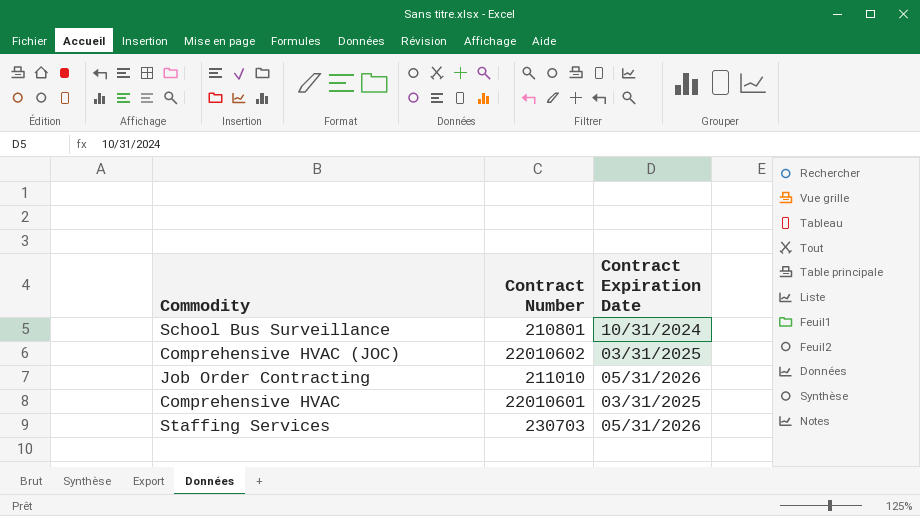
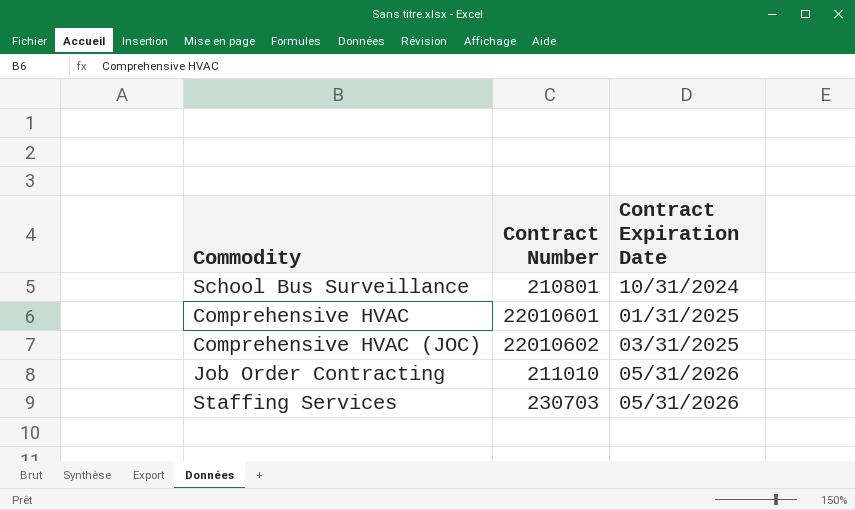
row order: none -> Contract Expiration Date ascending
Comprehensive HVAC | Contract Expiration Date: 03/31/2025 -> 01/31/2025

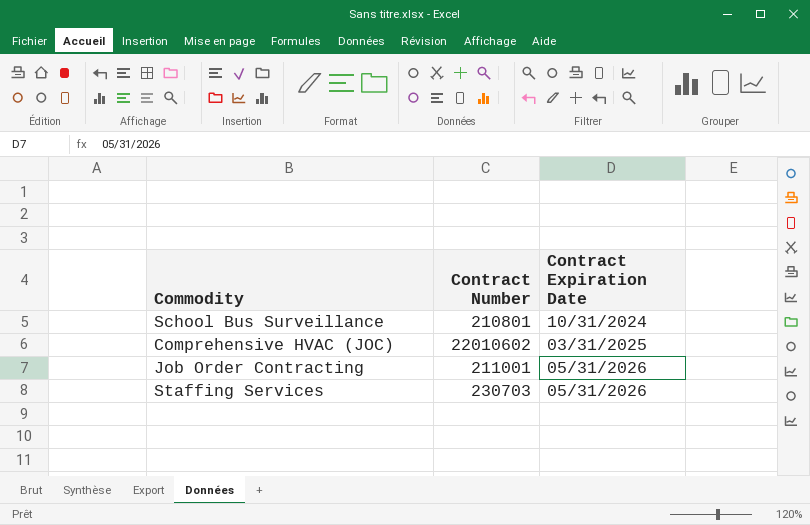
row Comprehensive HVAC: 22010601 | 01/31/2025 -> none
Job Order Contracting | Contract Number: 211010 -> 211001

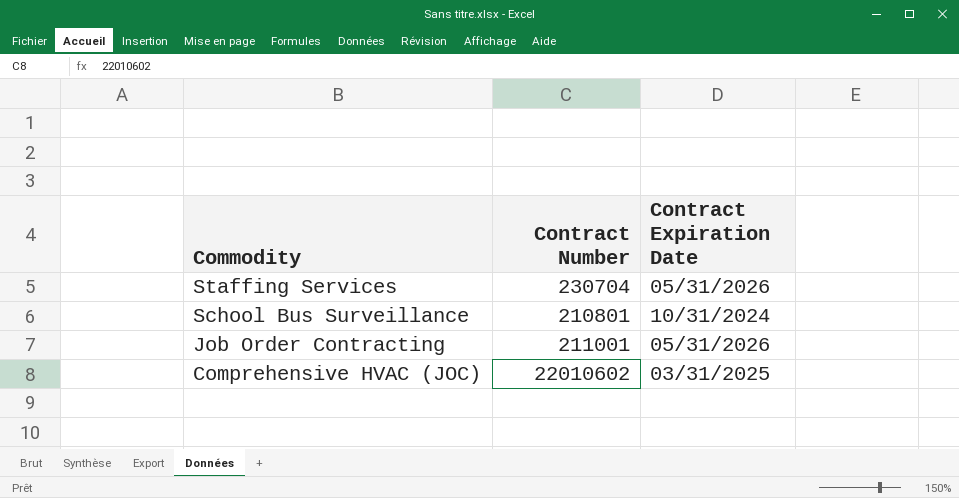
row order: Contract Expiration Date ascending -> Commodity descending
Staffing Services | Contract Number: 230703 -> 230704

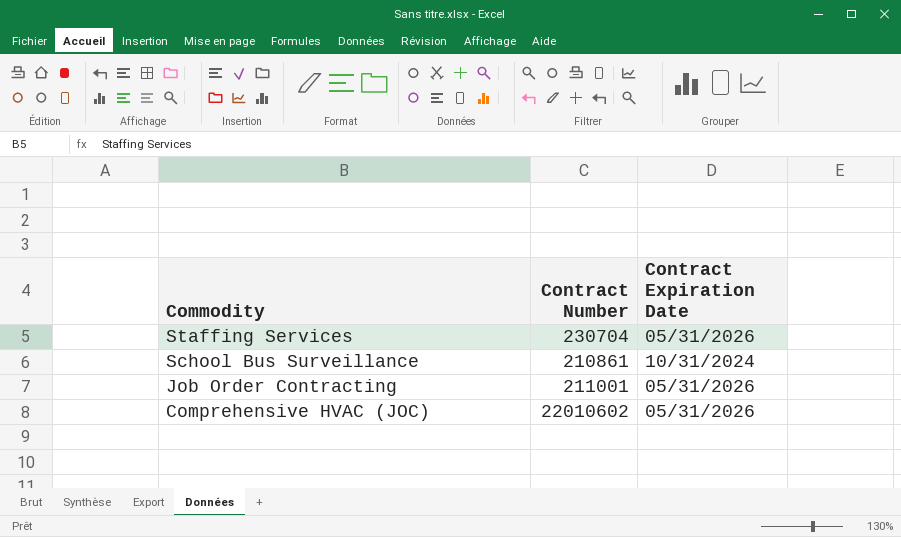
School Bus Surveillance | Contract Number: 210801 -> 210861
Comprehensive HVAC (JOC) | Contract Expiration Date: 03/31/2025 -> 05/31/2026

